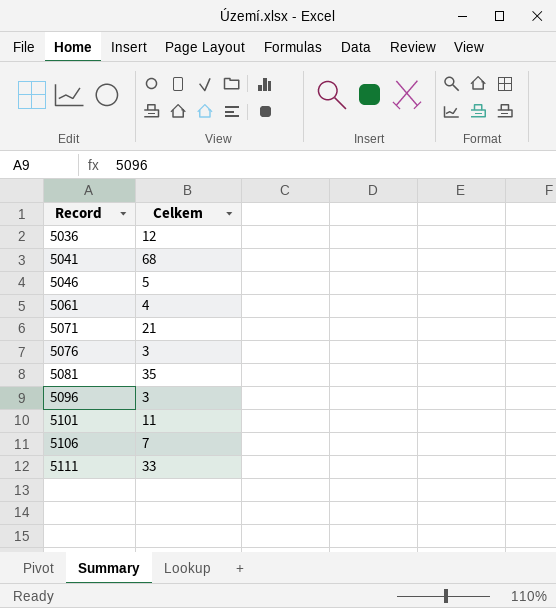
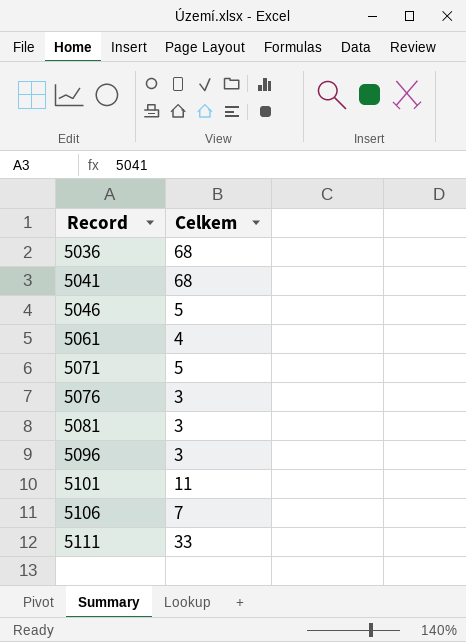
5036 | Celkem: 12 -> 68
5071 | Celkem: 21 -> 5
5081 | Celkem: 35 -> 3

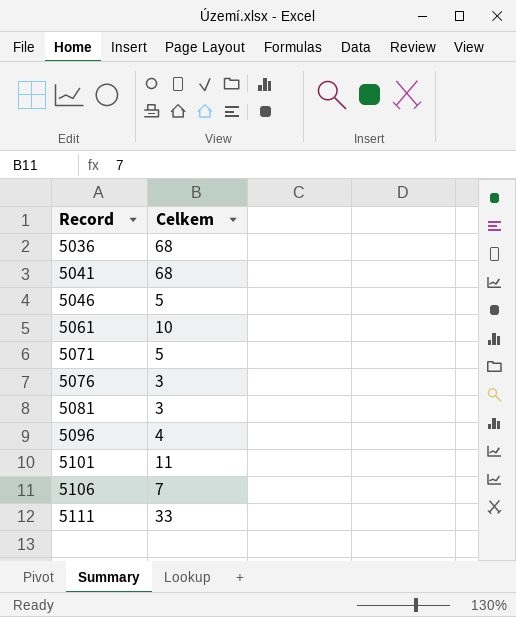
5061 | Celkem: 4 -> 10
5096 | Celkem: 3 -> 4

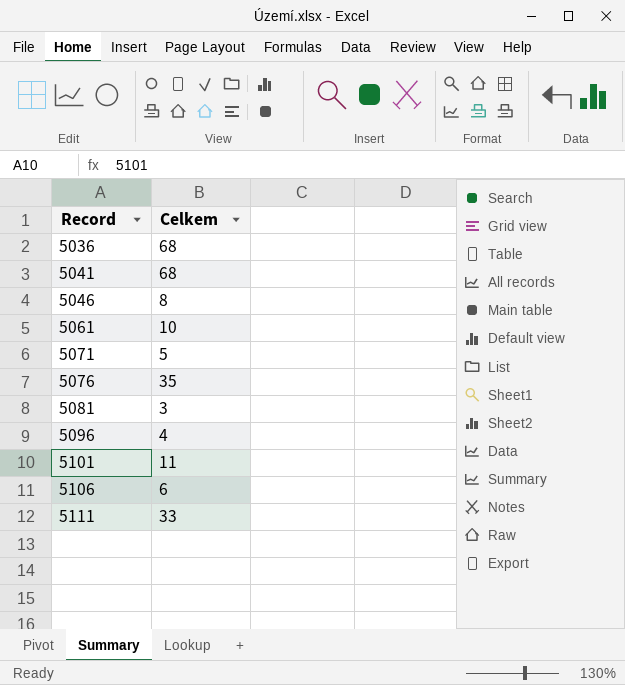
5046 | Celkem: 5 -> 8
5076 | Celkem: 3 -> 35
5106 | Celkem: 7 -> 6

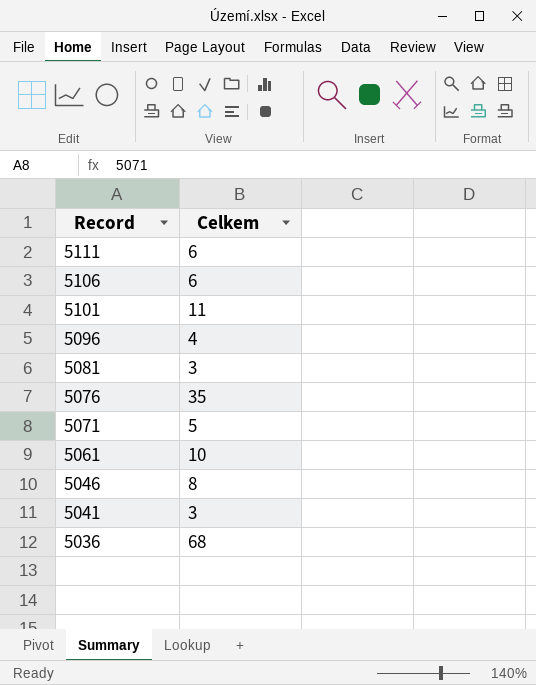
row order: Record ascending -> Record descending
5111 | Celkem: 33 -> 6
5041 | Celkem: 68 -> 3

